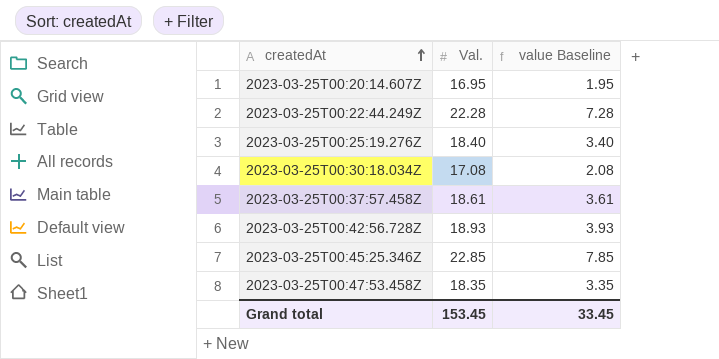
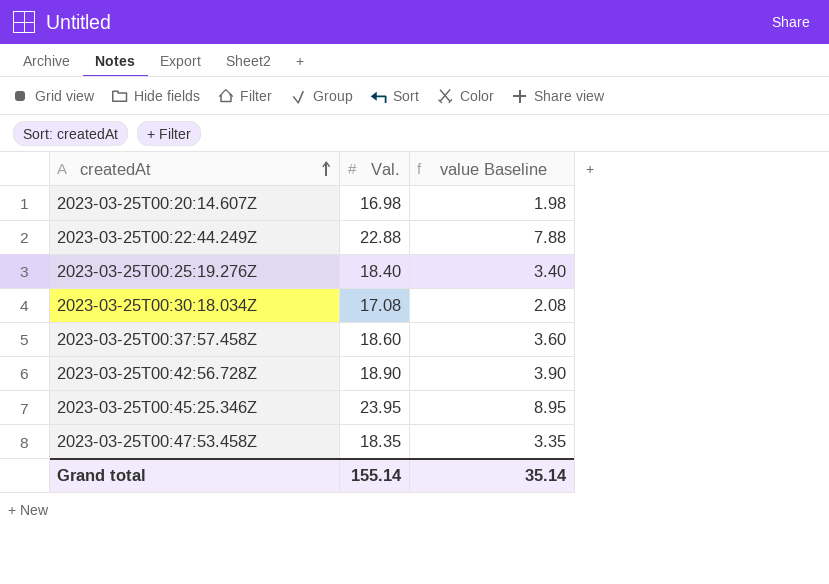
2023-03-25T00:20:14.607Z | Val.: 16.95 -> 16.98
2023-03-25T00:20:14.607Z | value Baseline: 1.95 -> 1.98
2023-03-25T00:22:44.249Z | Val.: 22.28 -> 22.88
2023-03-25T00:22:44.249Z | value Baseline: 7.28 -> 7.88
2023-03-25T00:37:57.458Z | Val.: 18.61 -> 18.60
2023-03-25T00:37:57.458Z | value Baseline: 3.61 -> 3.60
2023-03-25T00:42:56.728Z | Val.: 18.93 -> 18.90
2023-03-25T00:42:56.728Z | value Baseline: 3.93 -> 3.90
2023-03-25T00:45:25.346Z | Val.: 22.85 -> 23.95
2023-03-25T00:45:25.346Z | value Baseline: 7.85 -> 8.95
Grand total | Val.: 153.45 -> 155.14
Grand total | value Baseline: 33.45 -> 35.14

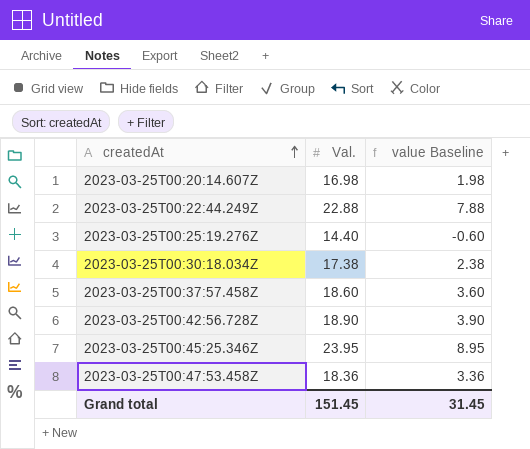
2023-03-25T00:25:19.276Z | Val.: 18.40 -> 14.40
2023-03-25T00:25:19.276Z | value Baseline: 3.40 -> -0.60
2023-03-25T00:30:18.034Z | Val.: 17.08 -> 17.38
2023-03-25T00:30:18.034Z | value Baseline: 2.08 -> 2.38
2023-03-25T00:47:53.458Z | Val.: 18.35 -> 18.36
2023-03-25T00:47:53.458Z | value Baseline: 3.35 -> 3.36
Grand total | Val.: 155.14 -> 151.45
Grand total | value Baseline: 35.14 -> 31.45

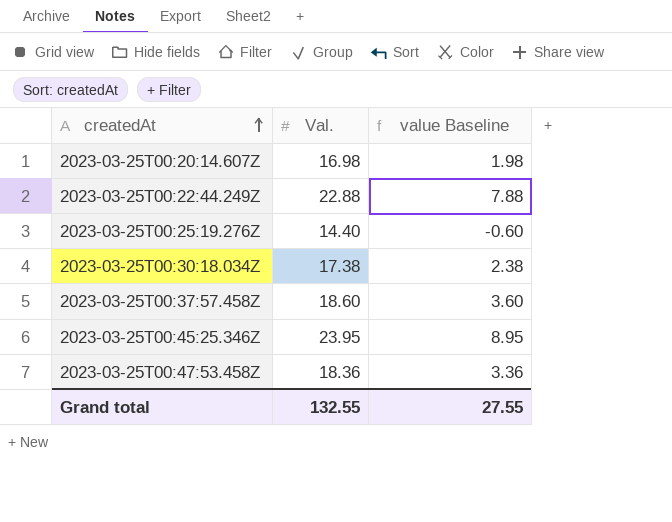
row 2023-03-25T00:42:56.728Z: 18.90 | 3.90 -> none
Grand total | Val.: 151.45 -> 132.55
Grand total | value Baseline: 31.45 -> 27.55

